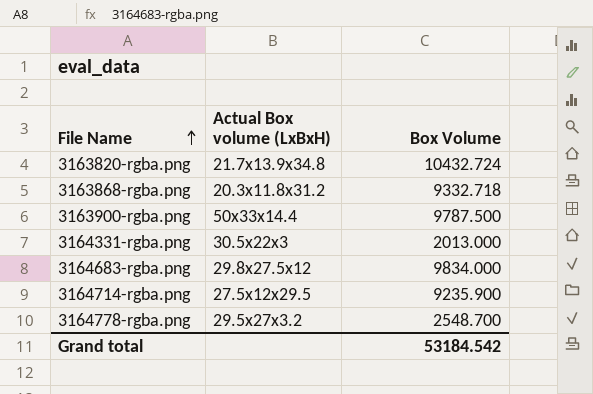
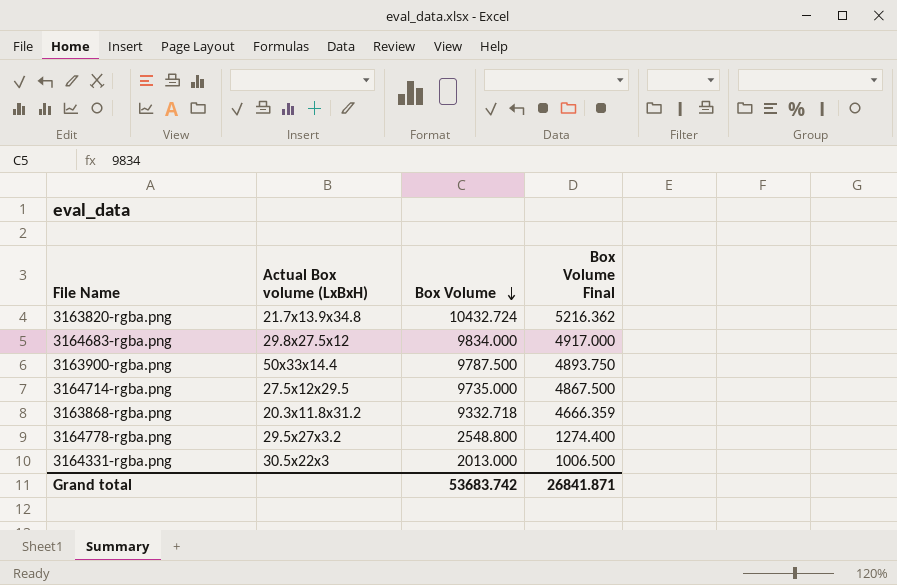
row order: File Name ascending -> Box Volume descending
column Box Volume Final | formula: none -> [Box Volume] * 0.5
3164714-rgba.png | Box Volume: 9235.900 -> 9735.000
3164778-rgba.png | Box Volume: 2548.700 -> 2548.800
Grand total | Box Volume: 53184.542 -> 53683.742

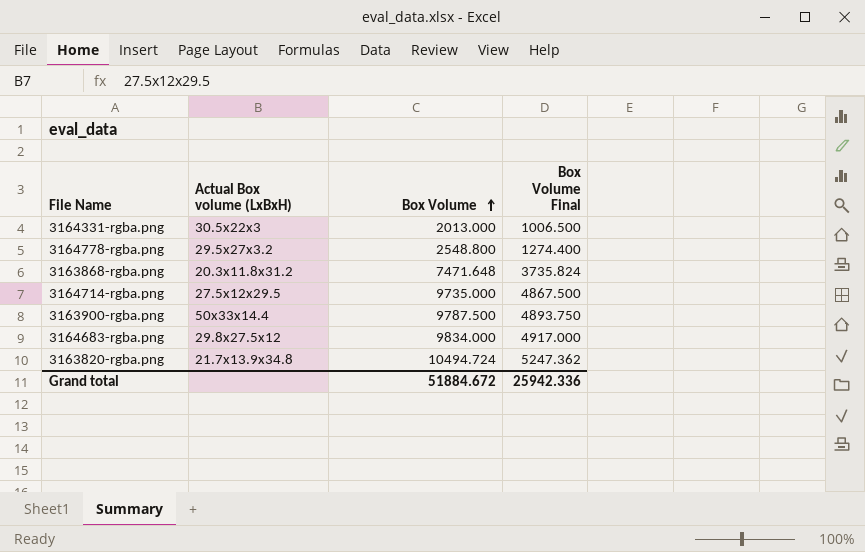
row order: Box Volume descending -> Box Volume ascending
3163868-rgba.png | Box Volume: 9332.718 -> 7471.648
3163868-rgba.png | Box Volume Final: 4666.359 -> 3735.824
3163820-rgba.png | Box Volume: 10432.724 -> 10494.724
3163820-rgba.png | Box Volume Final: 5216.362 -> 5247.362
Grand total | Box Volume: 53683.742 -> 51884.672
Grand total | Box Volume Final: 26841.871 -> 25942.336

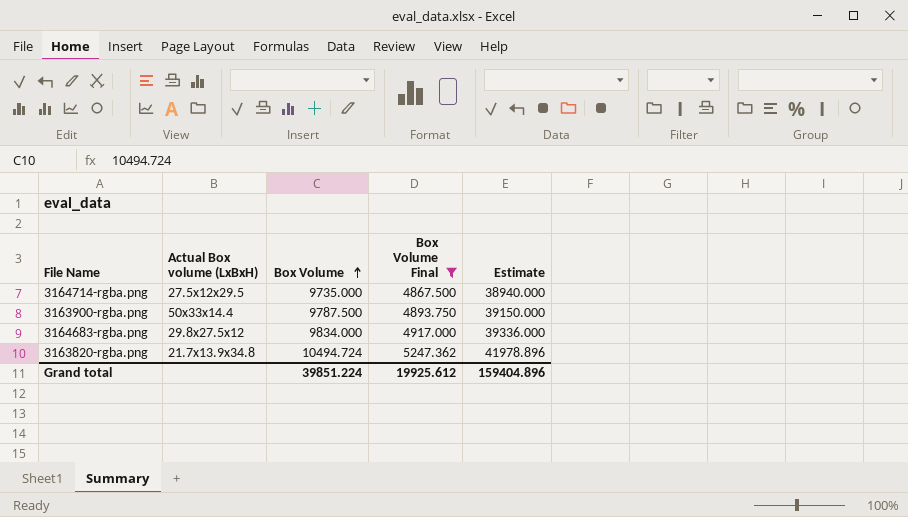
filter: none -> Box Volume Final >= 4867.500
column Estimate | formula: none -> [Box Volume] * 4
Grand total | Box Volume: 51884.672 -> 39851.224
Grand total | Box Volume Final: 25942.336 -> 19925.612

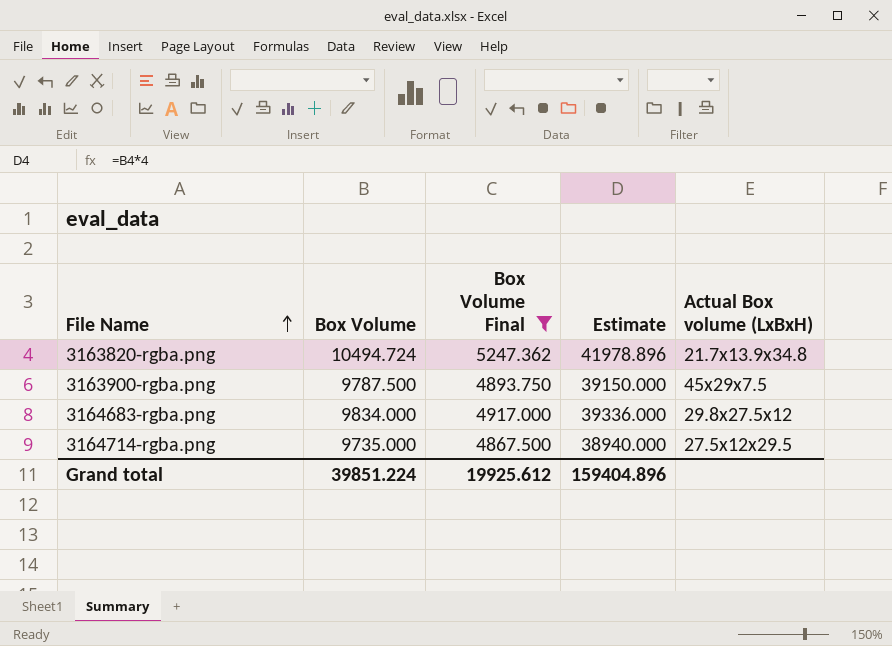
row order: Box Volume ascending -> File Name ascending
column Actual Box volume (LxBxH) | position: 2 -> 5
3163900-rgba.png | Actual Box volume (LxBxH): 50x33x14.4 -> 45x29x7.5

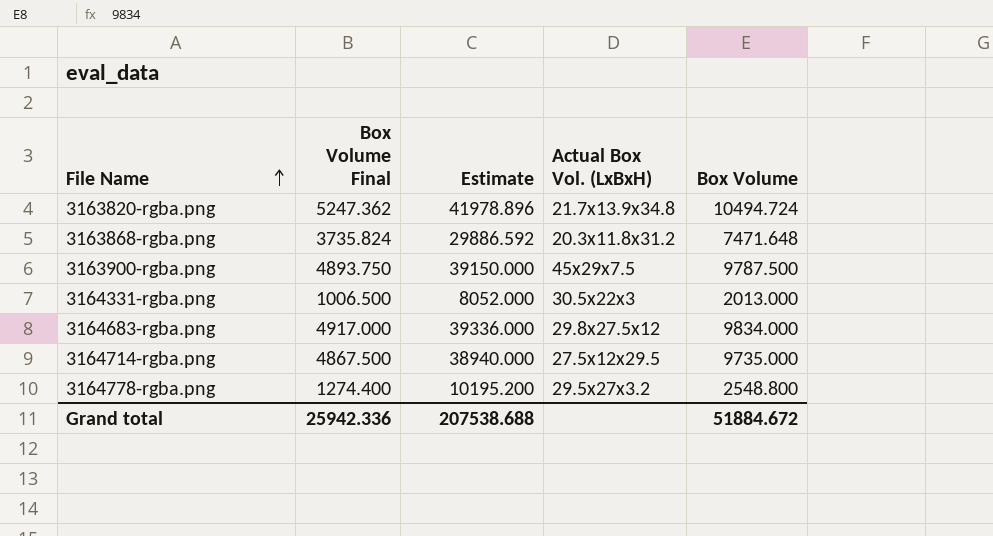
filter: Box Volume Final >= 4867.500 -> none
column name: Actual Box volume (LxBxH) -> Actual Box Vol. (LxBxH)
column Box Volume | position: 2 -> 5
Grand total | Box Volume Final: 19925.612 -> 25942.336
Grand total | Estimate: 159404.896 -> 207538.688
Grand total | Box Volume: 39851.224 -> 51884.672

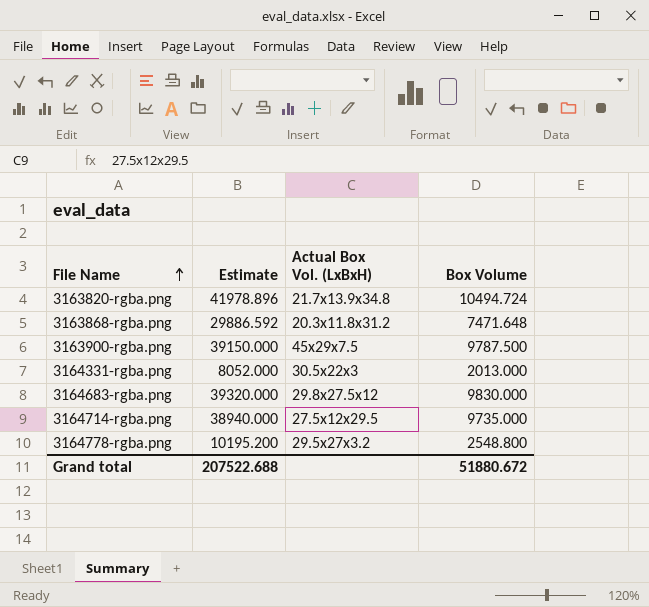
column Box Volume Final | formula: [Box Volume] * 0.5 -> none
3164683-rgba.png | Estimate: 39336.000 -> 39320.000
3164683-rgba.png | Box Volume: 9834.000 -> 9830.000
Grand total | Estimate: 207538.688 -> 207522.688
Grand total | Box Volume: 51884.672 -> 51880.672

